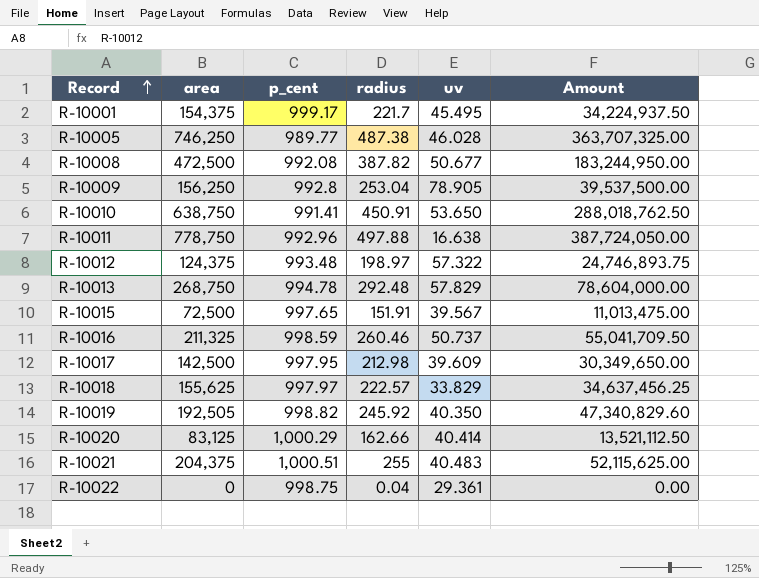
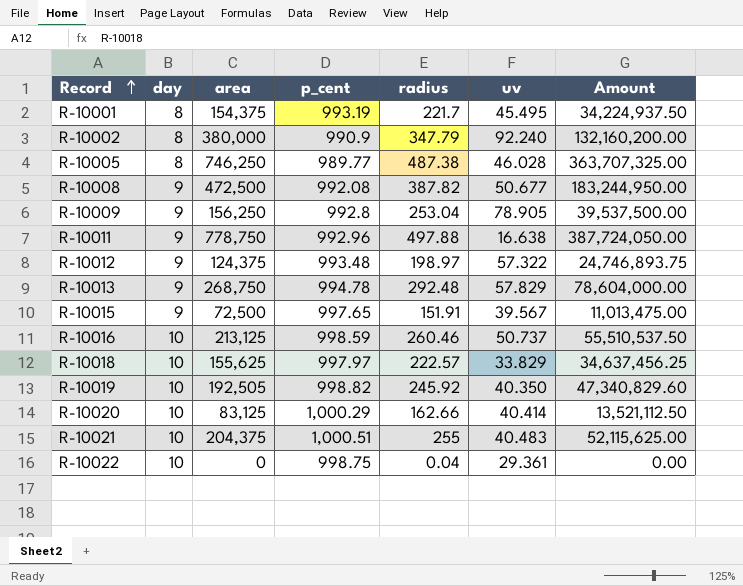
column day | position: none -> 2
row R-10010: 638,750 | 991.41 | 450.91 | 53.650 | 288,018,762.50 -> none
row R-10017: 142,500 | 997.95 | 212.98 | 39.609 | 30,349,650.00 -> none
R-10001 | p_cent: 999.17 -> 993.19
row R-10002: none -> 8 | 380,000 | 990.9 | 347.79 | 92.240 | 132,160,200.00
R-10016 | area: 211,325 -> 213,125
R-10016 | Amount: 55,041,709.50 -> 55,510,537.50

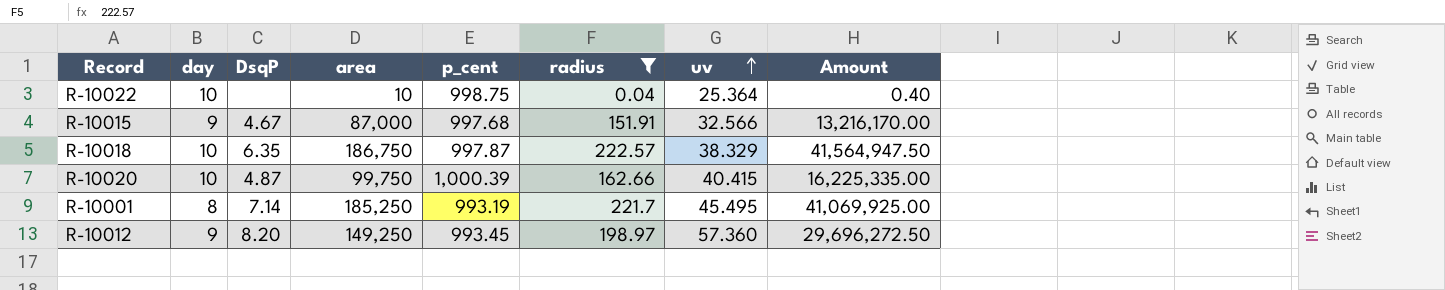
filter: none -> radius <= 222.57
row order: Record ascending -> uv ascending
column DsqP | position: none -> 3
R-10022 | area: 0 -> 10
R-10022 | uv: 29.361 -> 25.364
R-10022 | Amount: 0.00 -> 0.40
R-10015 | area: 72,500 -> 87,000
R-10015 | p_cent: 997.65 -> 997.68
R-10015 | uv: 39.567 -> 32.566
R-10015 | Amount: 11,013,475.00 -> 13,216,170.00
R-10018 | area: 155,625 -> 186,750
R-10018 | p_cent: 997.97 -> 997.87
R-10018 | uv: 33.829 -> 38.329
R-10018 | Amount: 34,637,456.25 -> 41,564,947.50
R-10020 | area: 83,125 -> 99,750
R-10020 | p_cent: 1,000.29 -> 1,000.39
R-10020 | uv: 40.414 -> 40.415
R-10020 | Amount: 13,521,112.50 -> 16,225,335.00
R-10001 | area: 154,375 -> 185,250
R-10001 | Amount: 34,224,937.50 -> 41,069,925.00
R-10012 | area: 124,375 -> 149,250
R-10012 | p_cent: 993.48 -> 993.45
R-10012 | uv: 57.322 -> 57.360
R-10012 | Amount: 24,746,893.75 -> 29,696,272.50

